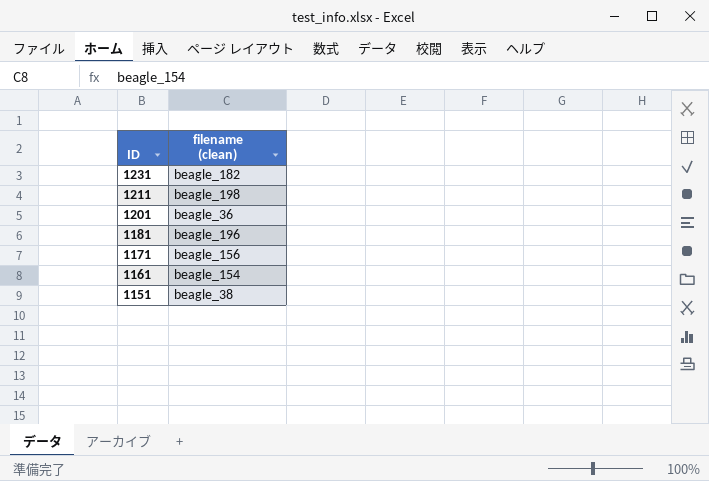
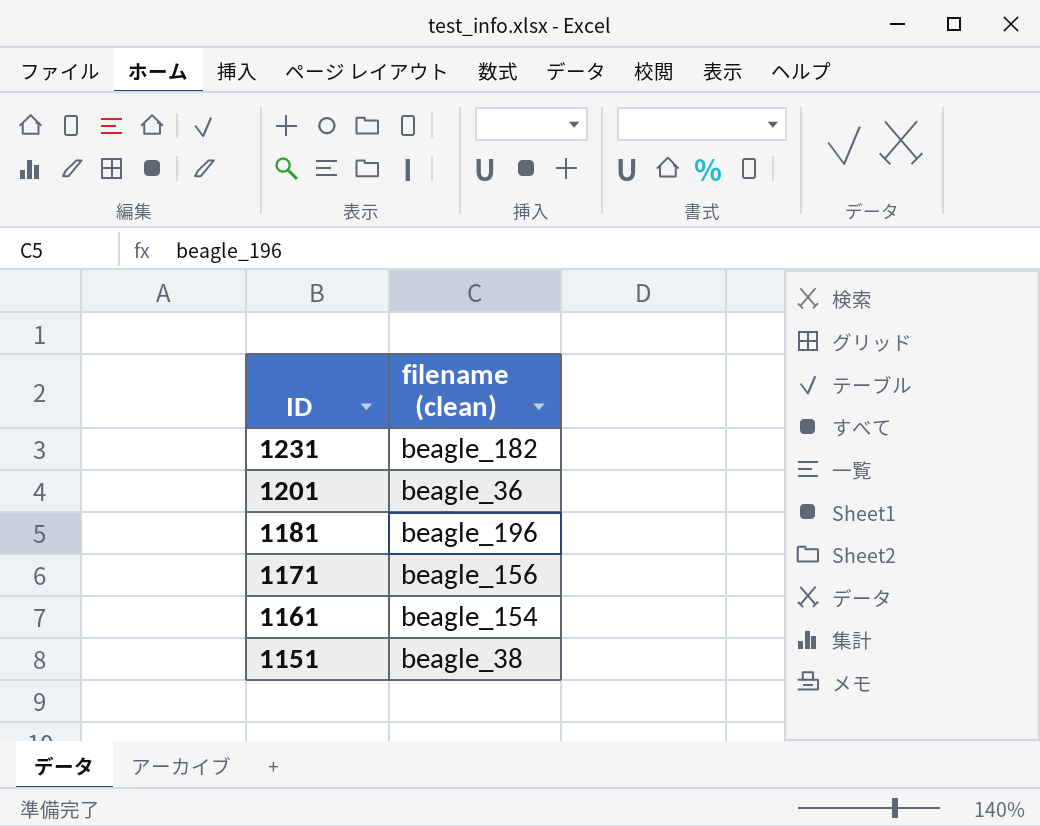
row 1211: beagle_198 -> none

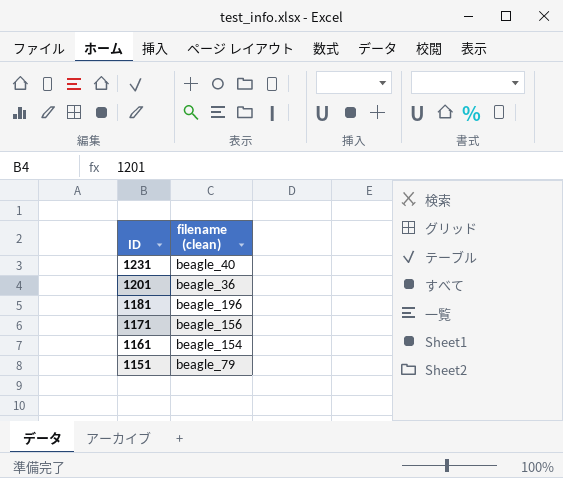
1231 | filename (clean): beagle_182 -> beagle_40
1151 | filename (clean): beagle_38 -> beagle_79

